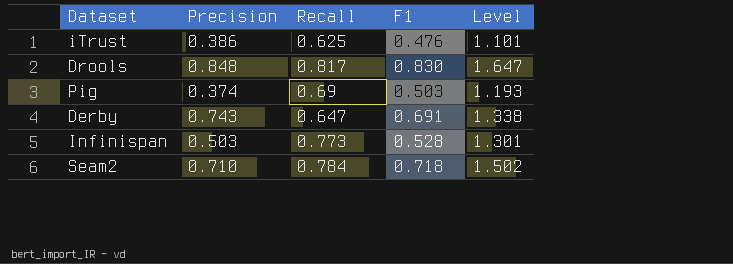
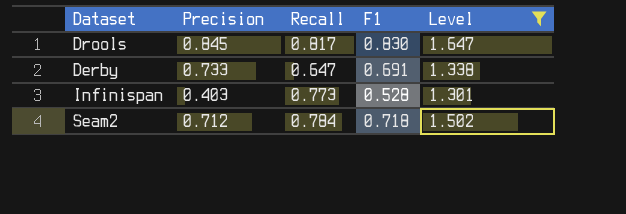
filter: none -> Level >= 1.301
Drools | Precision: 0.848 -> 0.845
Derby | Precision: 0.743 -> 0.733
Infinispan | Precision: 0.503 -> 0.403
Seam2 | Precision: 0.710 -> 0.712

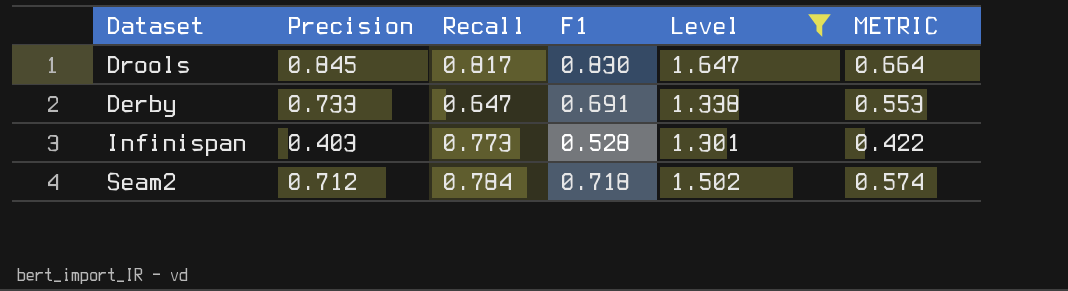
column METRIC | formula: none -> [F1] * 0.8

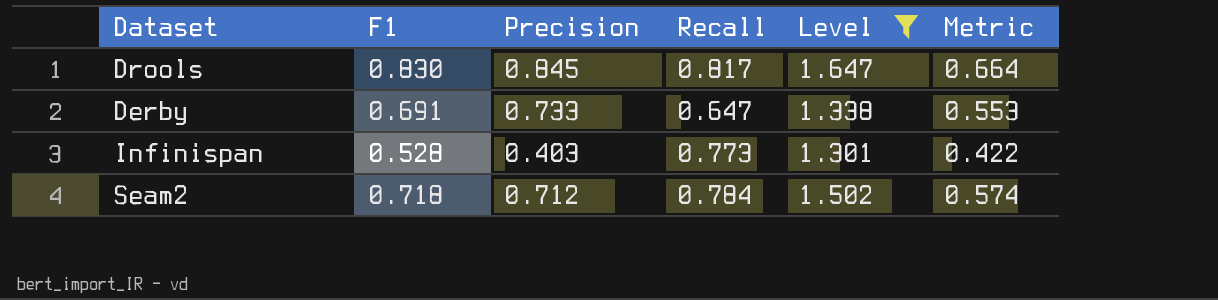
column F1 | position: 4 -> 2
column name: METRIC -> Metric

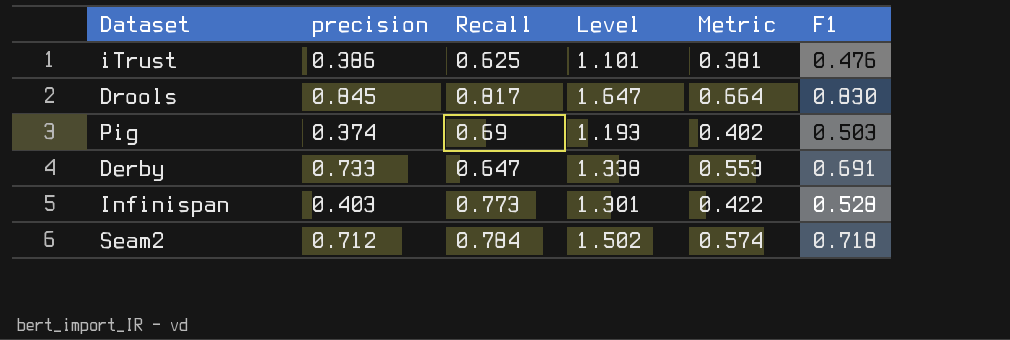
filter: Level >= 1.301 -> none
column name: Precision -> precision
column F1 | position: 2 -> 6

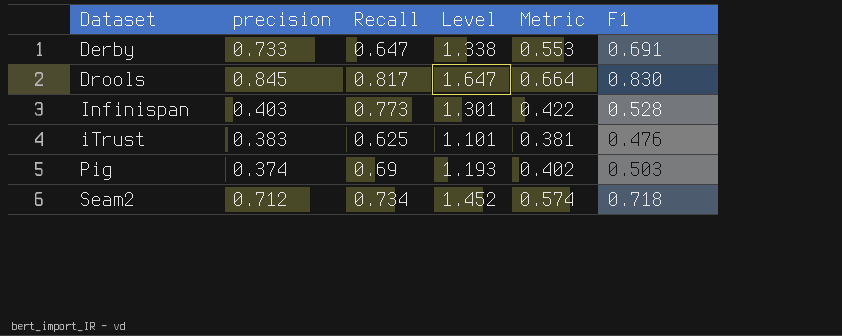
row order: none -> Dataset ascending
iTrust | precision: 0.386 -> 0.383
Seam2 | Recall: 0.784 -> 0.734
Seam2 | Level: 1.502 -> 1.452

